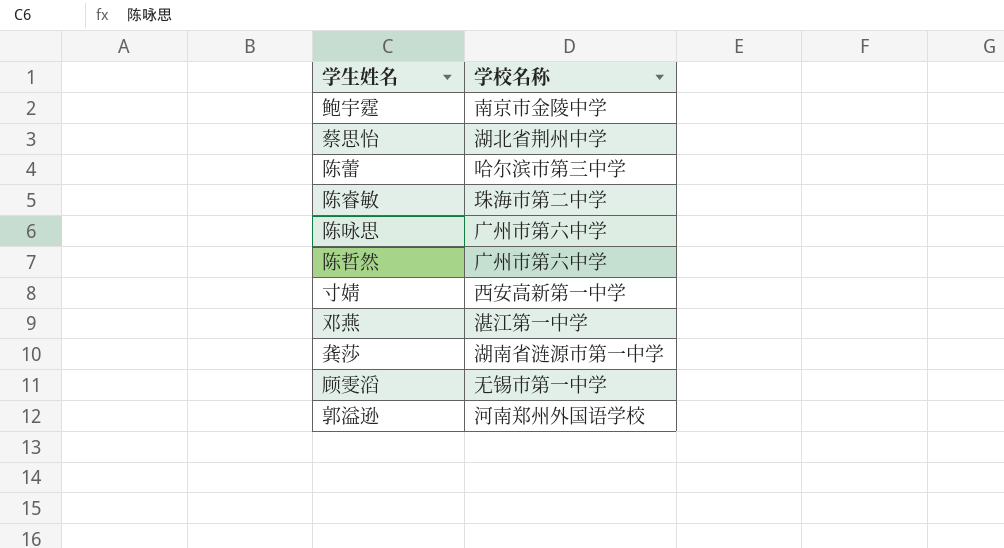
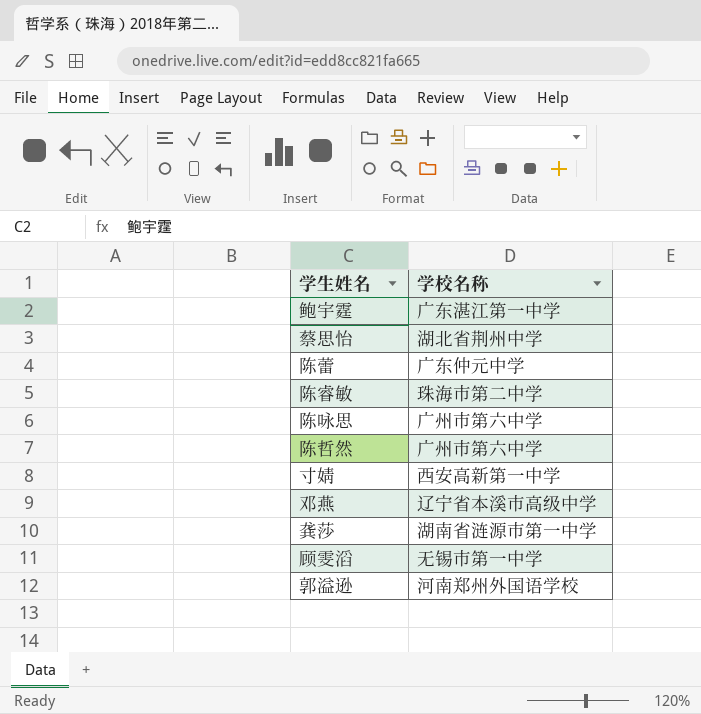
鲍宇霆 | 学校名称: 南京市金陵中学 -> 广东湛江第一中学
陈蕾 | 学校名称: 哈尔滨市第三中学 -> 广东仲元中学
邓燕 | 学校名称: 湛江第一中学 -> 辽宁省本溪市高级中学

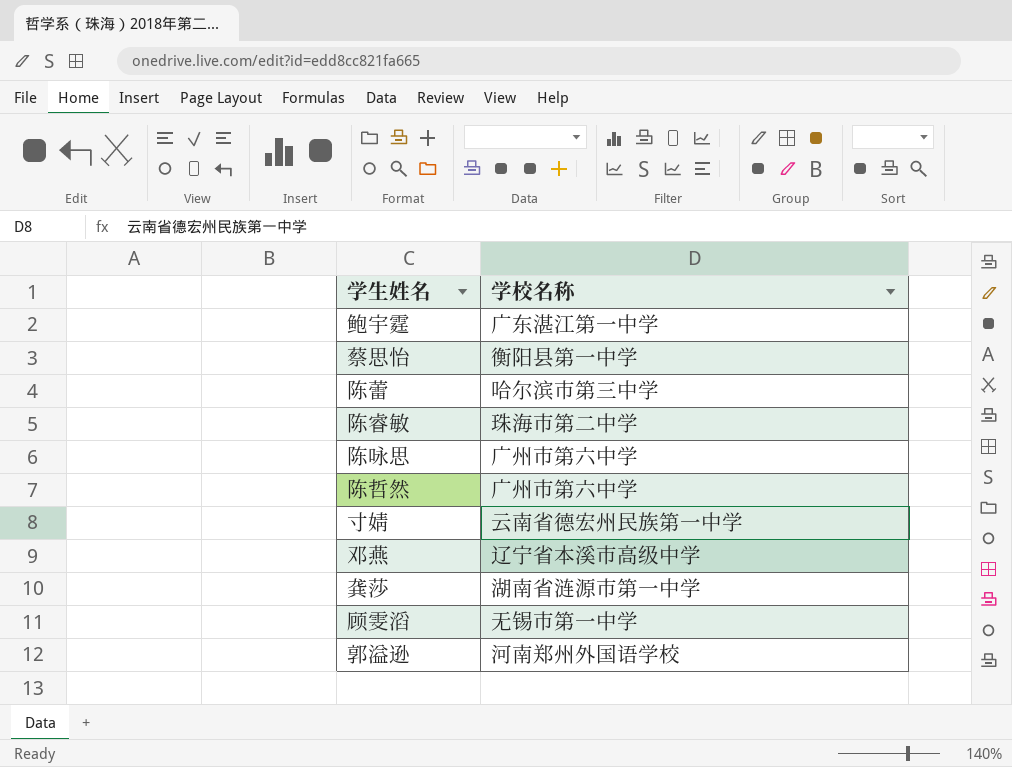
蔡思怡 | 学校名称: 湖北省荆州中学 -> 衡阳县第一中学
陈蕾 | 学校名称: 广东仲元中学 -> 哈尔滨市第三中学
寸婧 | 学校名称: 西安高新第一中学 -> 云南省德宏州民族第一中学

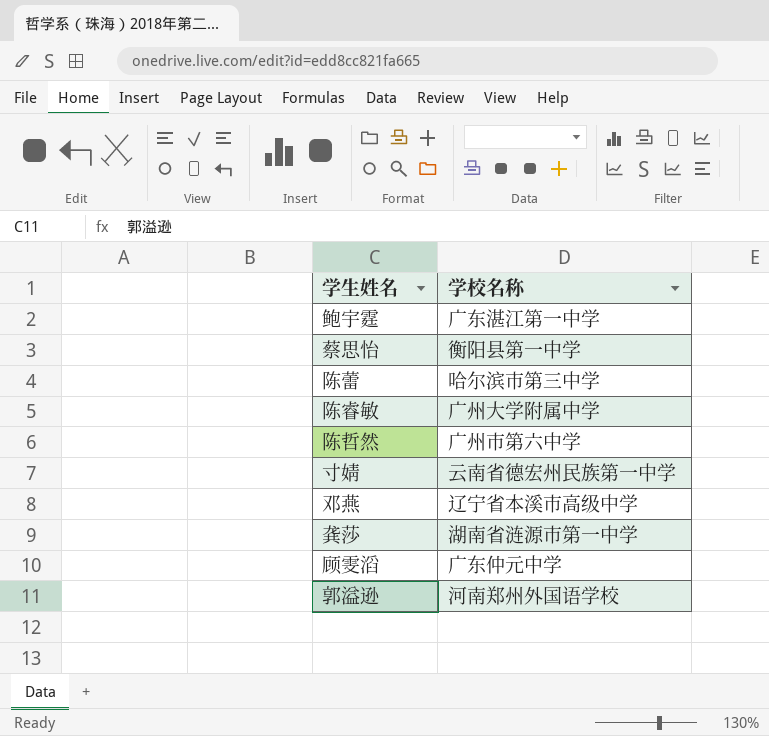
row 陈咏思: 广州市第六中学 -> none
陈睿敏 | 学校名称: 珠海市第二中学 -> 广州大学附属中学
顾雯滔 | 学校名称: 无锡市第一中学 -> 广东仲元中学

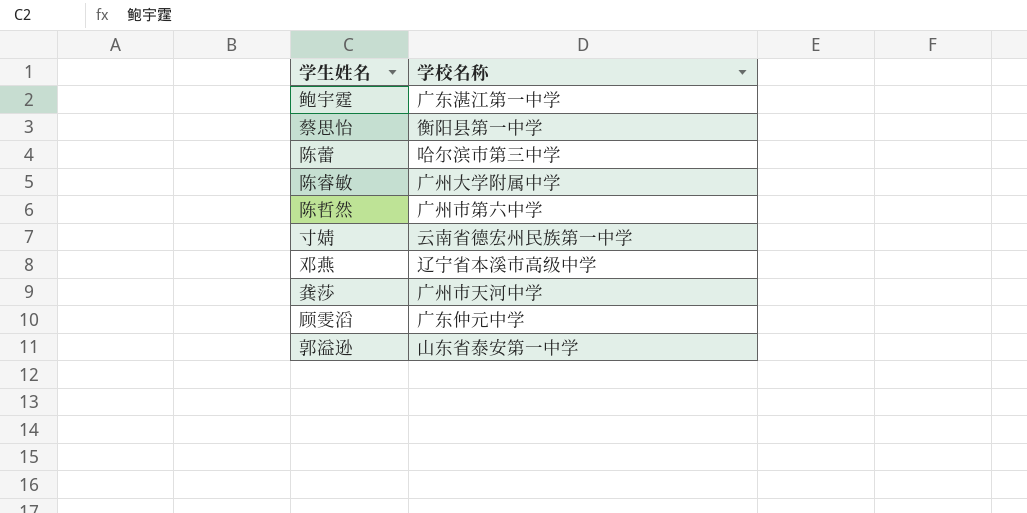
龚莎 | 学校名称: 湖南省涟源市第一中学 -> 广州市天河中学
郭溢逊 | 学校名称: 河南郑州外国语学校 -> 山东省泰安第一中学

